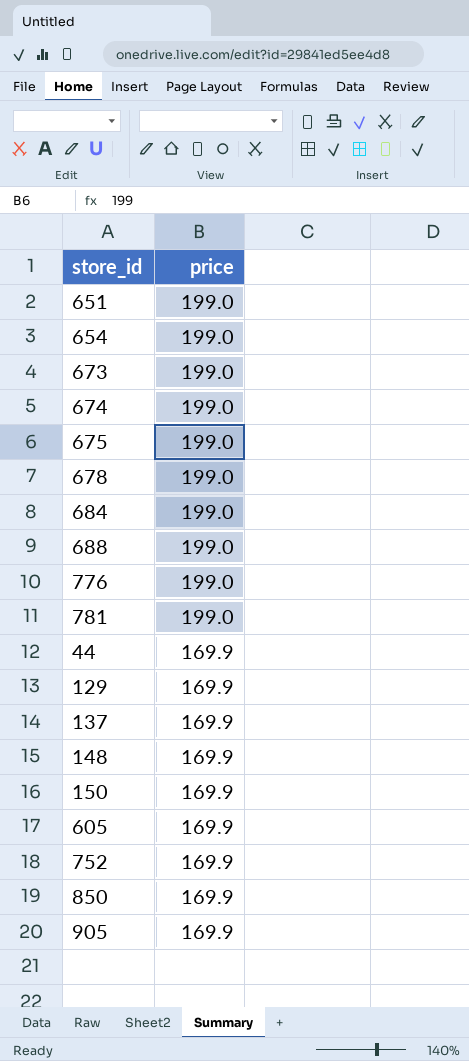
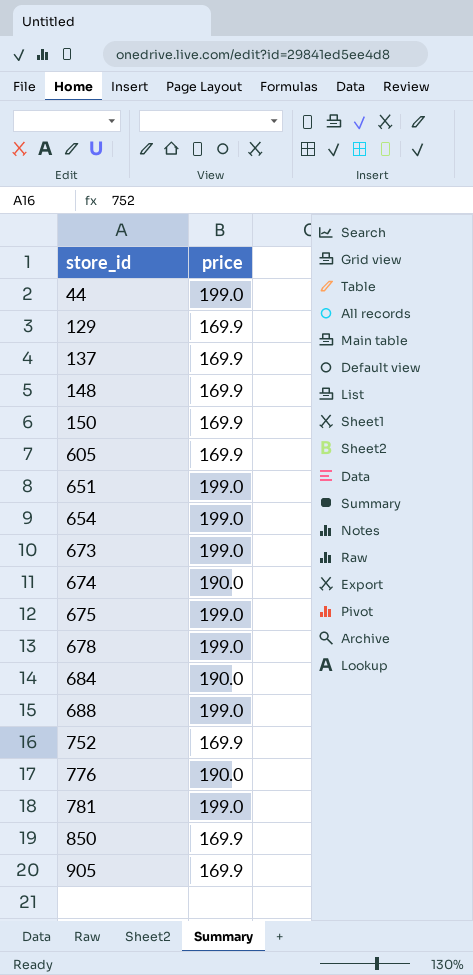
row order: price descending -> store_id ascending
44 | price: 169.9 -> 199.0
674 | price: 199.0 -> 190.0
684 | price: 199.0 -> 190.0
776 | price: 199.0 -> 190.0

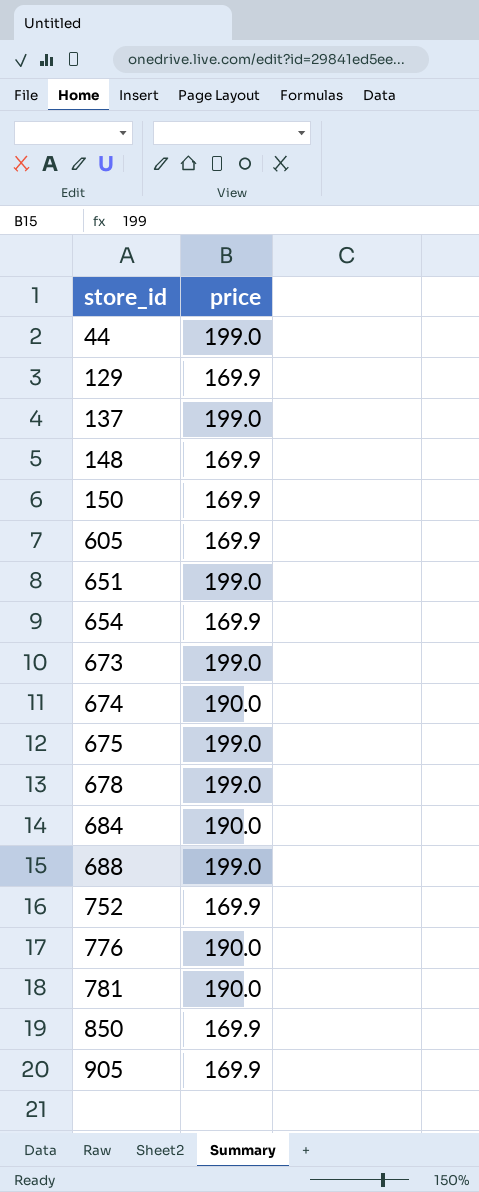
137 | price: 169.9 -> 199.0
654 | price: 199.0 -> 169.9
781 | price: 199.0 -> 190.0

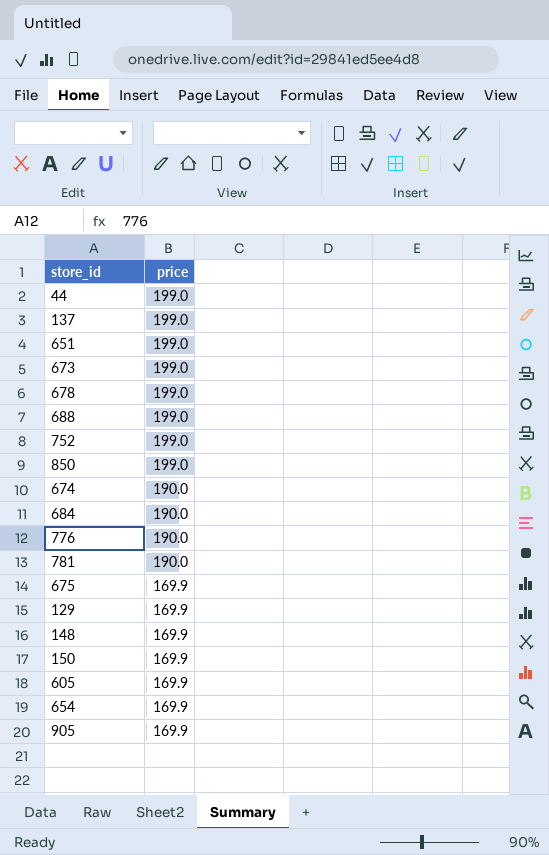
row order: store_id ascending -> price descending
752 | price: 169.9 -> 199.0
850 | price: 169.9 -> 199.0
675 | price: 199.0 -> 169.9

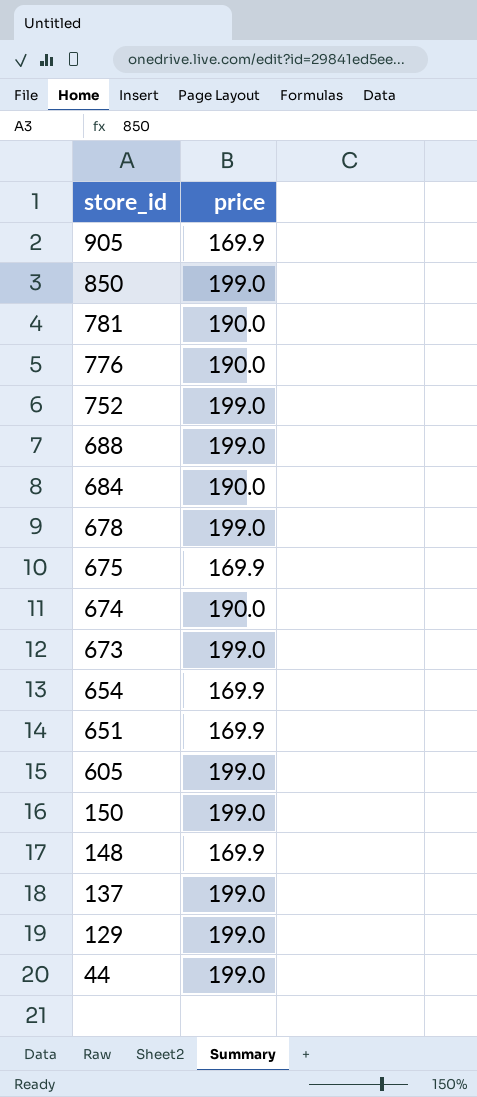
row order: price descending -> store_id descending
651 | price: 199.0 -> 169.9
605 | price: 169.9 -> 199.0
150 | price: 169.9 -> 199.0
129 | price: 169.9 -> 199.0

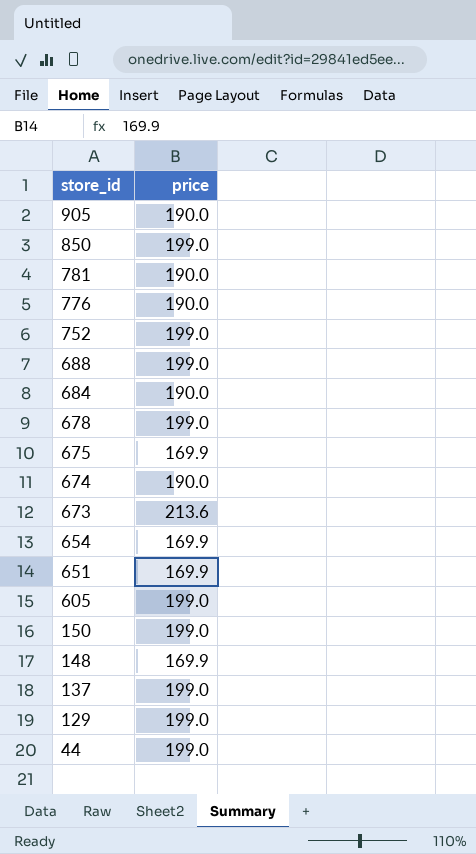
905 | price: 169.9 -> 190.0
673 | price: 199.0 -> 213.6

